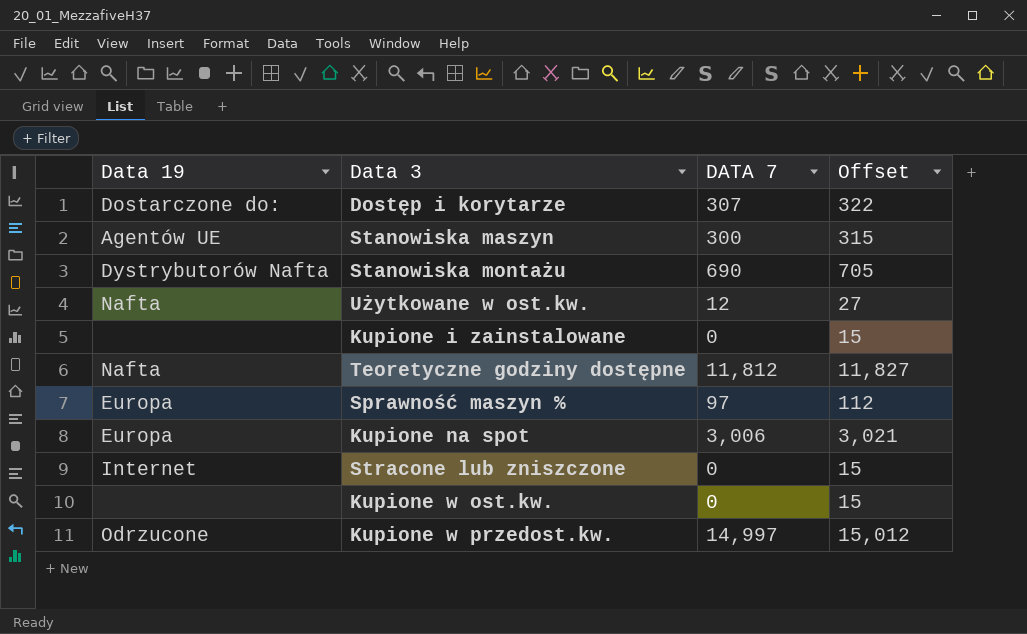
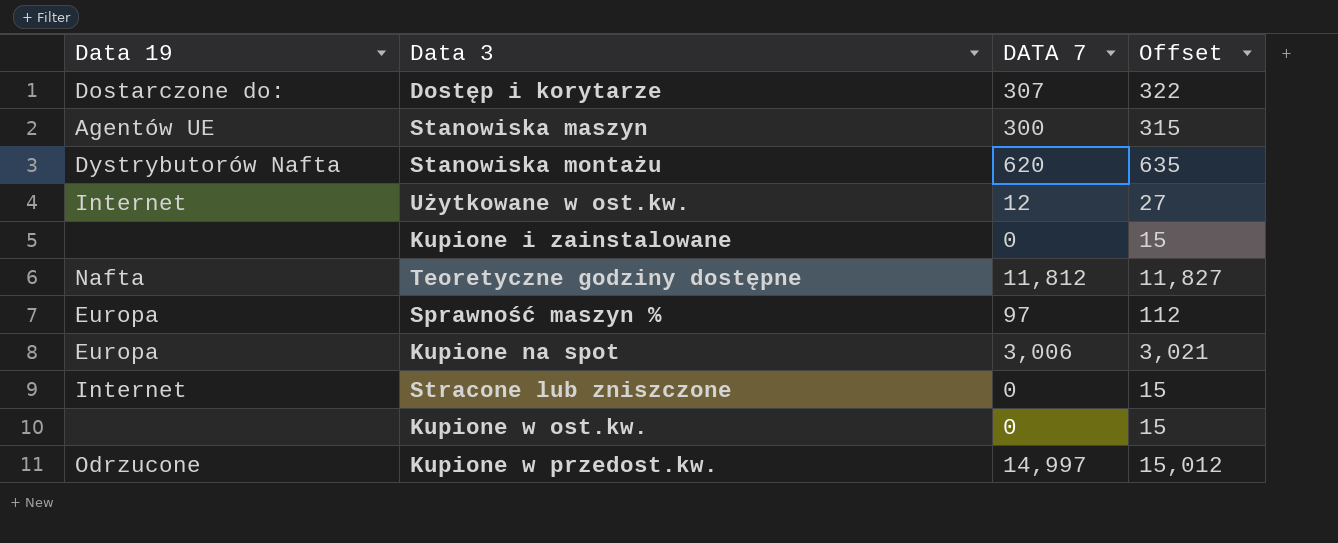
Stanowiska montażu | DATA 7: 690 -> 620
Stanowiska montażu | Offset: 705 -> 635
Użytkowane w ost.kw. | Data 19: Nafta -> Internet

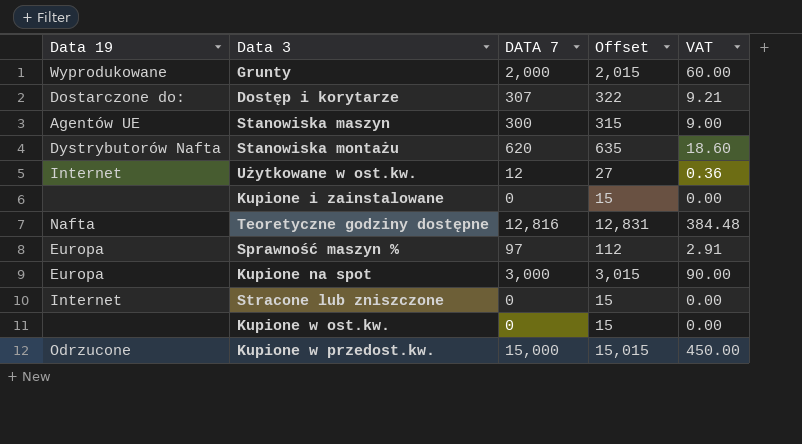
column VAT | formula: none -> [DATA 7] * 0.03
row Grunty: none -> Wyprodukowane | 2,000 | 2,015 | 60.00
Teoretyczne godziny dostępne | DATA 7: 11,812 -> 12,816
Teoretyczne godziny dostępne | Offset: 11,827 -> 12,831
Kupione na spot | DATA 7: 3,006 -> 3,000
Kupione na spot | Offset: 3,021 -> 3,015
Kupione w przedost.kw. | DATA 7: 14,997 -> 15,000
Kupione w przedost.kw. | Offset: 15,012 -> 15,015

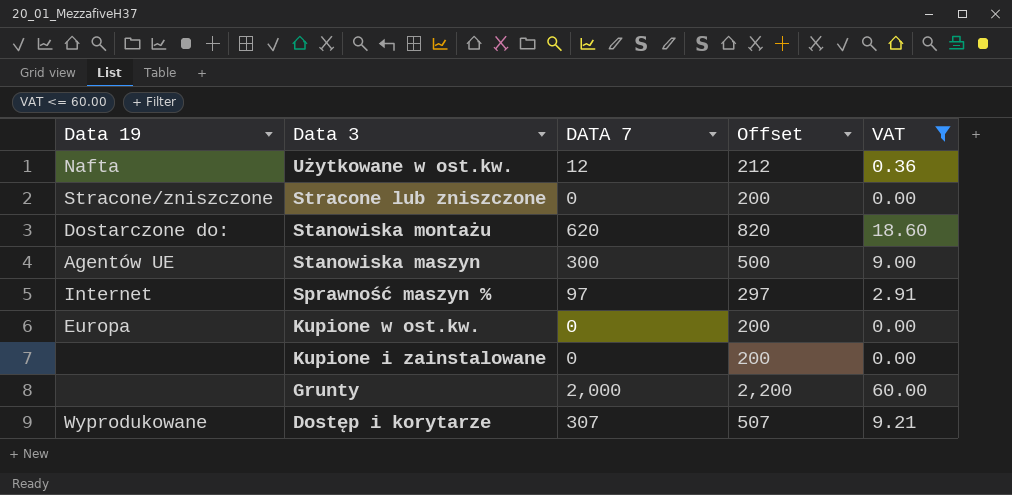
filter: none -> VAT <= 60.00
row order: none -> Data 3 descending
column Offset | formula: [DATA 7] + 15 -> [DATA 7] + 200
Użytkowane w ost.kw. | Data 19: Internet -> Nafta
Stracone lub zniszczone | Data 19: Internet -> Stracone/zniszczone
Stanowiska montażu | Data 19: Dystrybutorów Nafta -> Dostarczone do:
Sprawność maszyn % | Data 19: Europa -> Internet
Kupione w ost.kw. | Data 19: none -> Europa
Grunty | Data 19: Wyprodukowane -> none
Dostęp i korytarze | Data 19: Dostarczone do: -> Wyprodukowane

